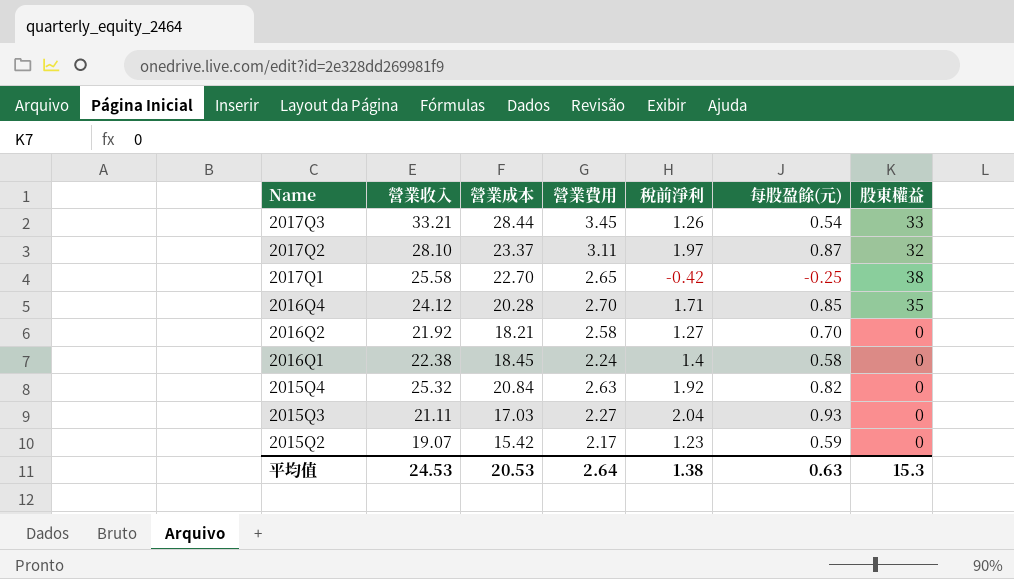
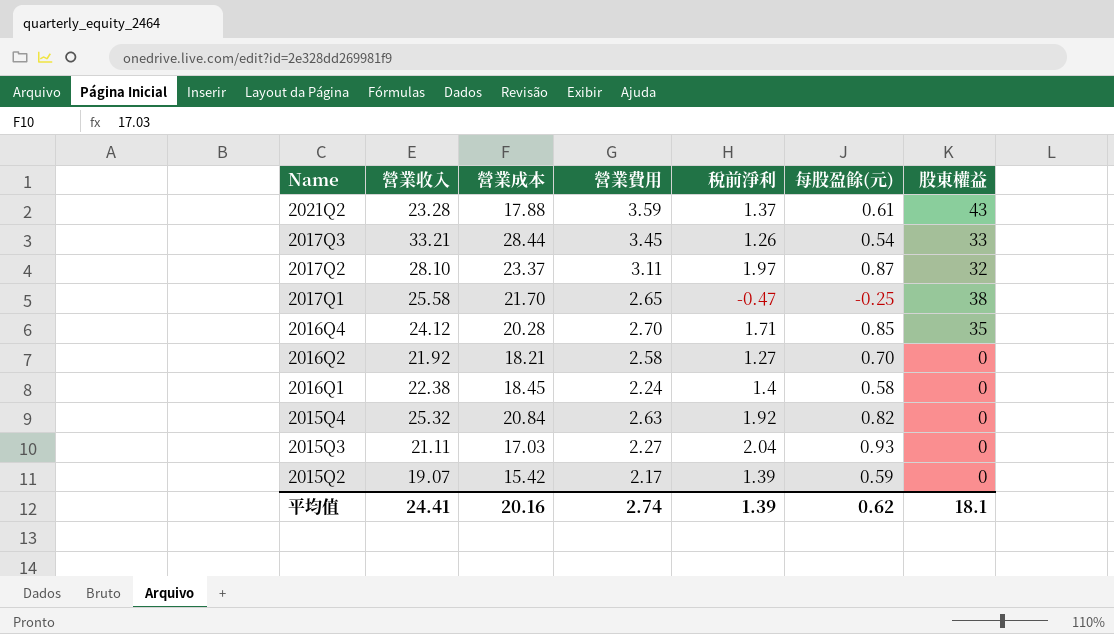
row 2021Q2: none -> 23.28 | 17.88 | 3.59 | 1.37 | 0.61 | 43
2017Q1 | 營業成本: 22.70 -> 21.70
2017Q1 | 稅前淨利: -0.42 -> -0.47
2015Q2 | 稅前淨利: 1.23 -> 1.39
平均值 | 營業收入: 24.53 -> 24.41
平均值 | 營業成本: 20.53 -> 20.16
平均值 | 營業費用: 2.64 -> 2.74
平均值 | 稅前淨利: 1.38 -> 1.39
平均值 | 每股盈餘(元): 0.63 -> 0.62
平均值 | 股東權益: 15.3 -> 18.1

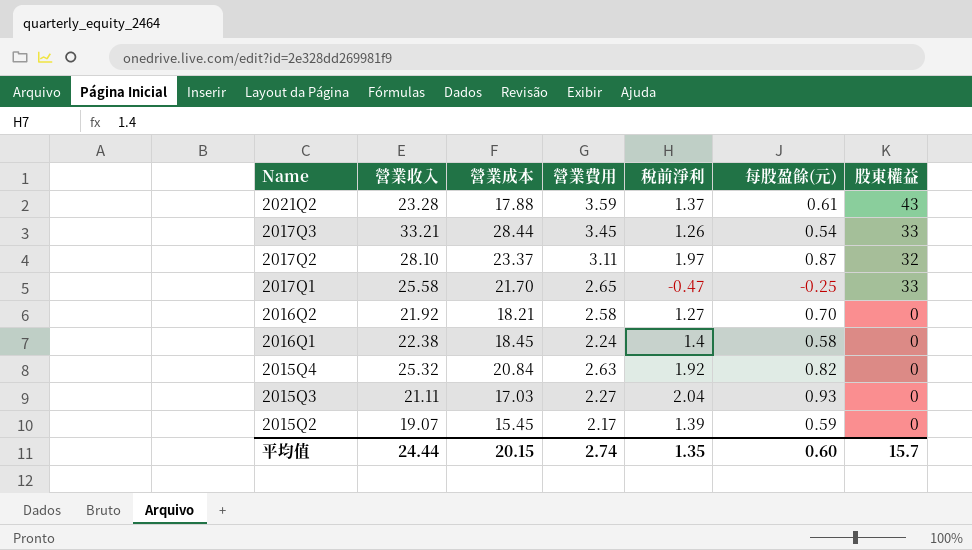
row 2016Q4: 24.12 | 20.28 | 2.70 | 1.71 | 0.85 | 35 -> none
2017Q1 | 股東權益: 38 -> 33
2015Q2 | 營業成本: 15.42 -> 15.45
平均值 | 營業收入: 24.41 -> 24.44
平均值 | 營業成本: 20.16 -> 20.15
平均值 | 稅前淨利: 1.39 -> 1.35
平均值 | 每股盈餘(元): 0.62 -> 0.60
平均值 | 股東權益: 18.1 -> 15.7

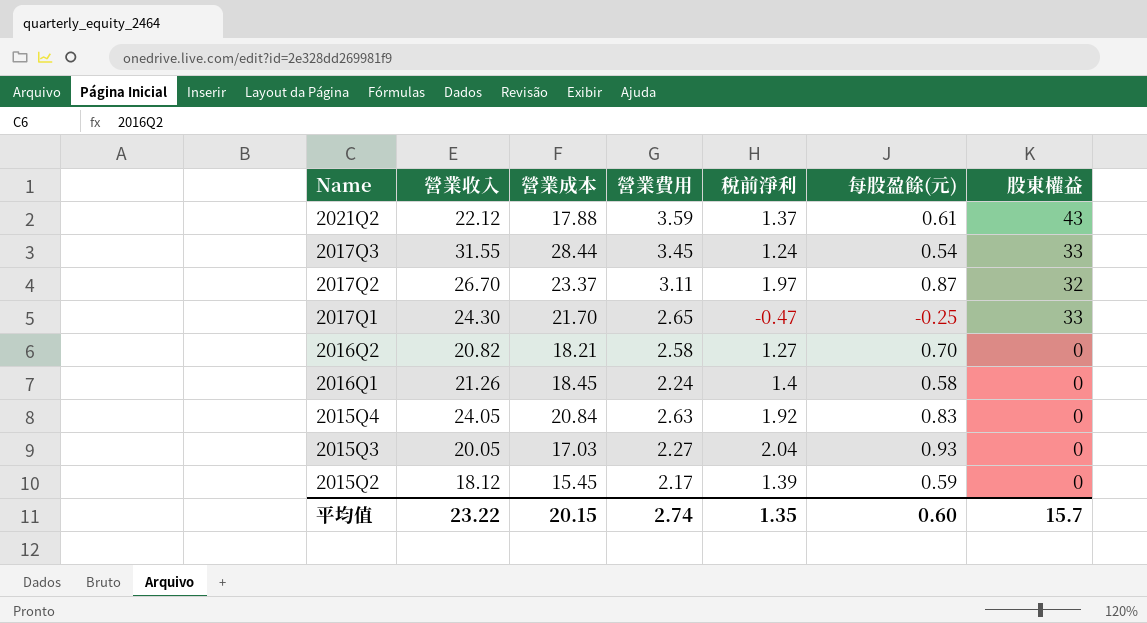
2021Q2 | 營業收入: 23.28 -> 22.12
2017Q3 | 營業收入: 33.21 -> 31.55
2017Q3 | 稅前淨利: 1.26 -> 1.24
2017Q2 | 營業收入: 28.10 -> 26.70
2017Q1 | 營業收入: 25.58 -> 24.30
2016Q2 | 營業收入: 21.92 -> 20.82
2016Q1 | 營業收入: 22.38 -> 21.26
2015Q4 | 營業收入: 25.32 -> 24.05
2015Q4 | 每股盈餘(元): 0.82 -> 0.83
2015Q3 | 營業收入: 21.11 -> 20.05
2015Q2 | 營業收入: 19.07 -> 18.12
平均值 | 營業收入: 24.44 -> 23.22

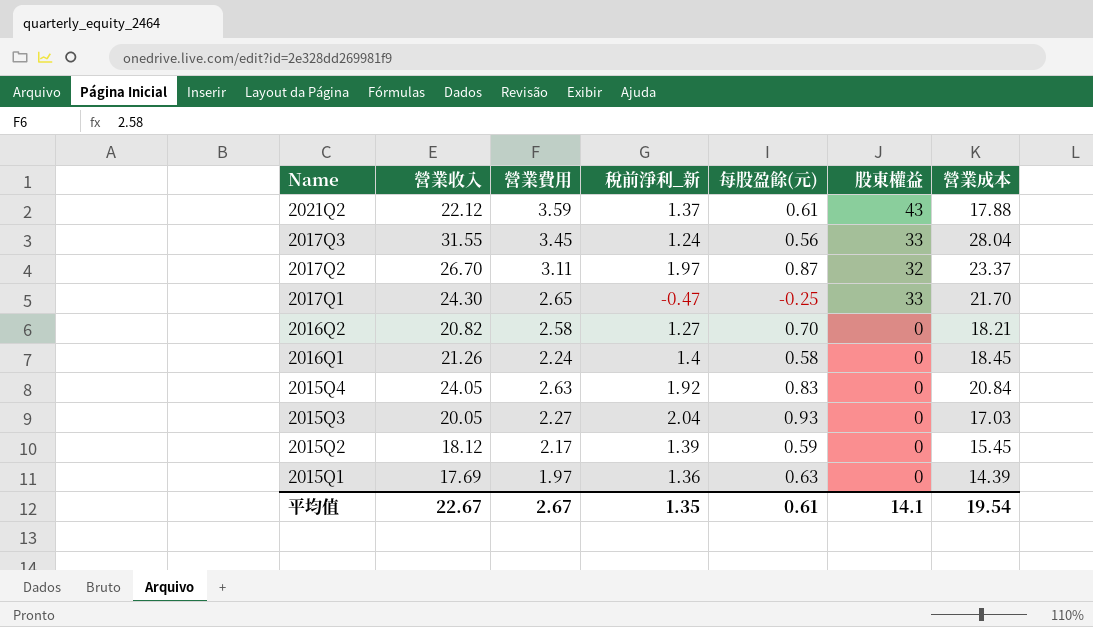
column name: 稅前淨利 -> 稅前淨利_新
column 營業成本 | position: 3 -> 7
2017Q3 | 每股盈餘(元): 0.54 -> 0.56
2017Q3 | 營業成本: 28.44 -> 28.04
row 2015Q1: none -> 17.69 | 1.97 | 1.36 | 0.63 | 0 | 14.39
平均值 | 營業收入: 23.22 -> 22.67
平均值 | 營業費用: 2.74 -> 2.67
平均值 | 每股盈餘(元): 0.60 -> 0.61
平均值 | 股東權益: 15.7 -> 14.1
平均值 | 營業成本: 20.15 -> 19.54

